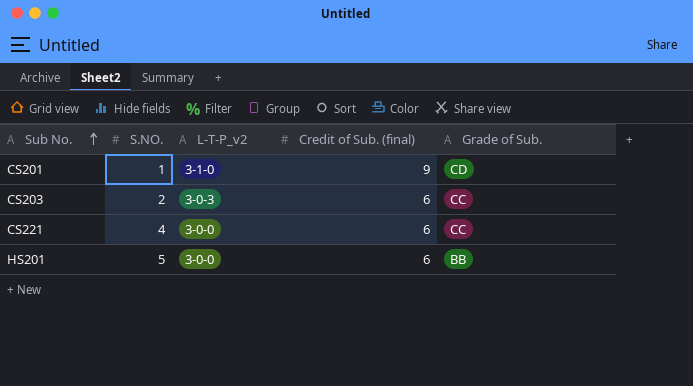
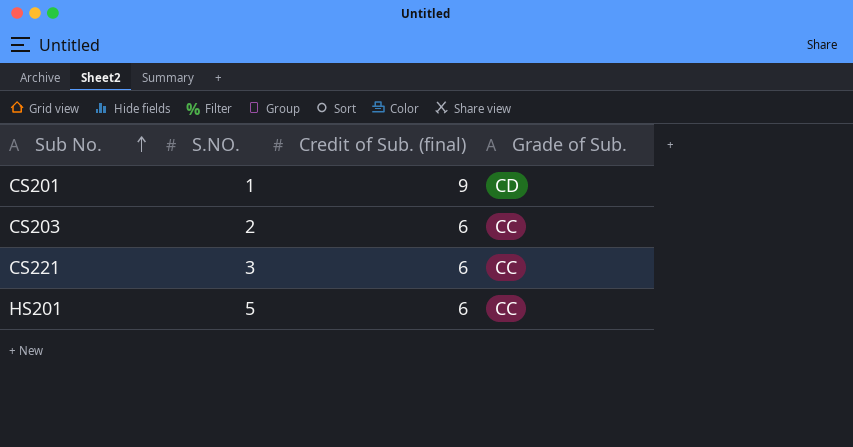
column L-T-P_v2 | position: 3 -> none
CS221 | S.NO.: 4 -> 3
HS201 | Grade of Sub.: BB -> CC

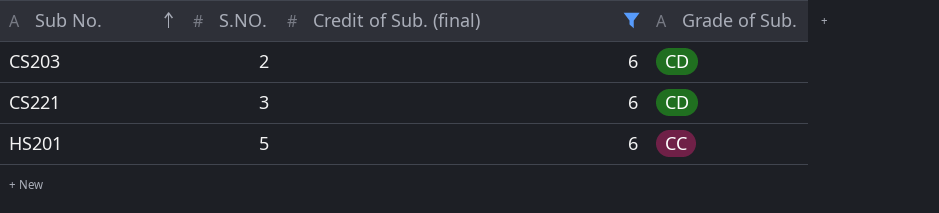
filter: none -> Credit of Sub. (final) = 6
CS203 | Grade of Sub.: CC -> CD
CS221 | Grade of Sub.: CC -> CD

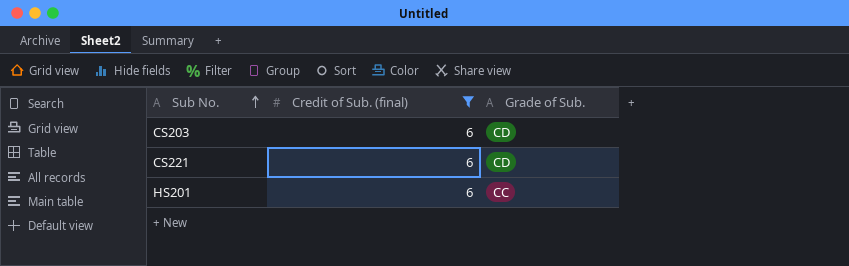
column S.NO. | position: 2 -> none

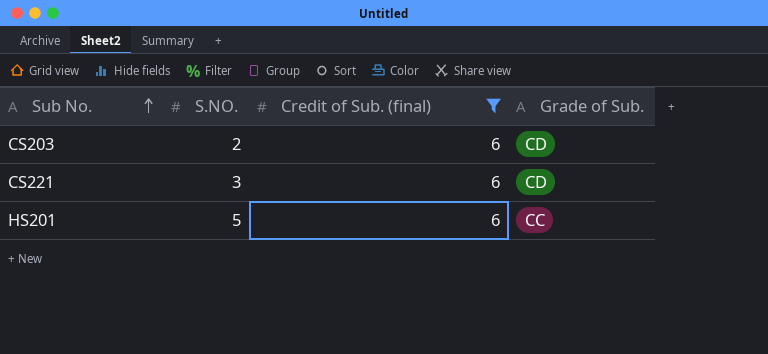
column S.NO. | position: none -> 2

